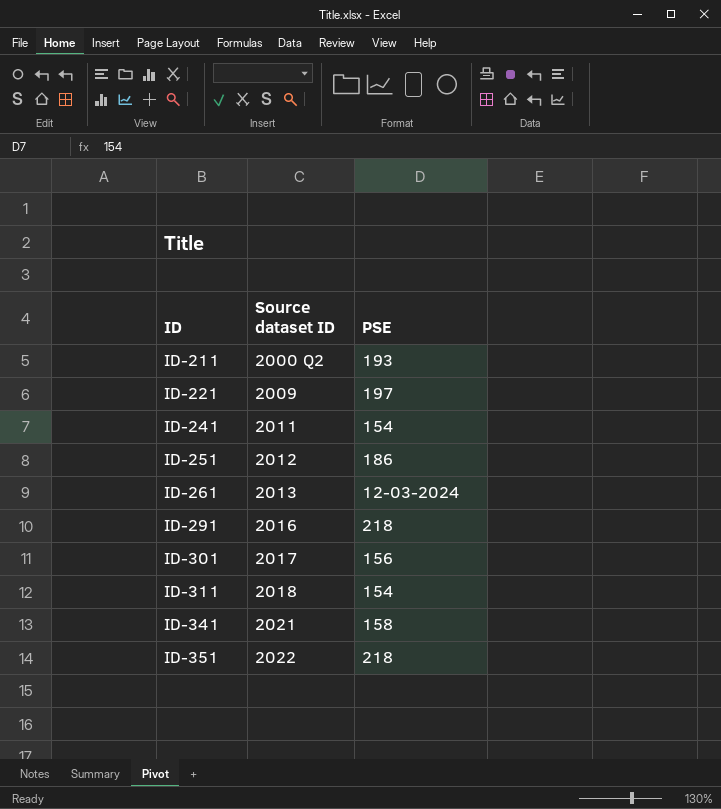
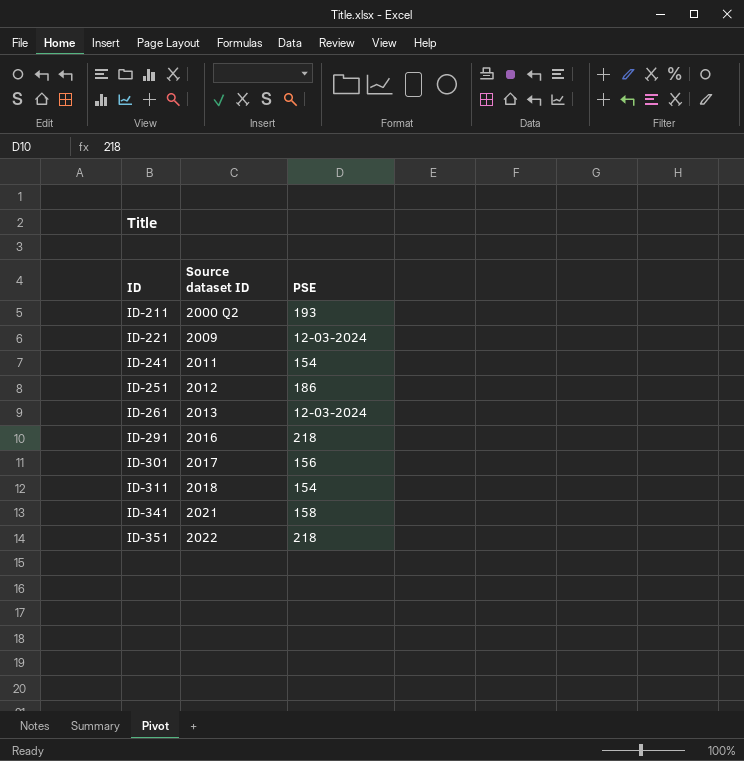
ID-221 | PSE: 197 -> 12-03-2024

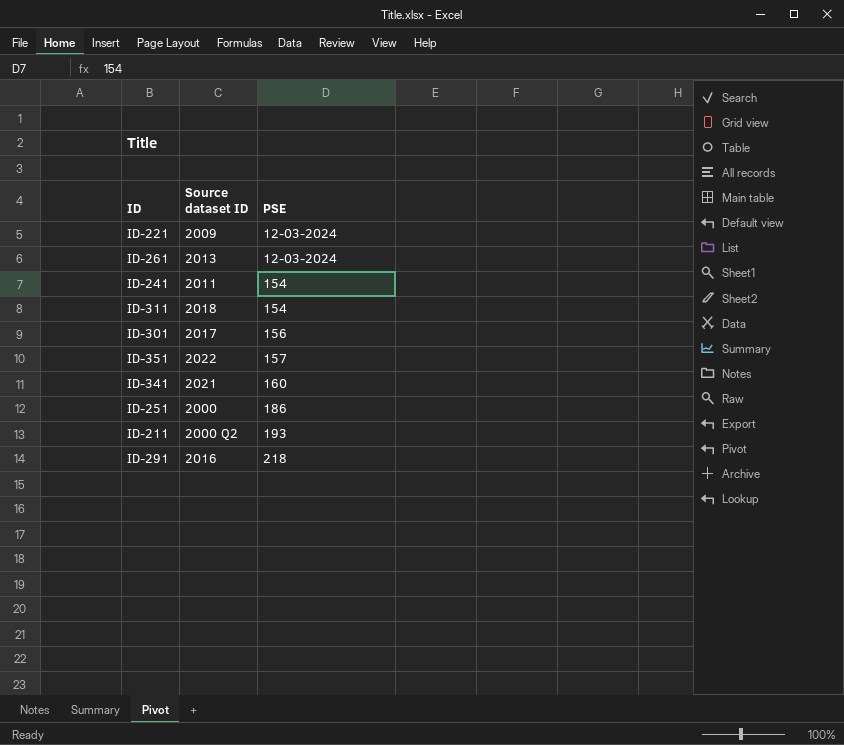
row order: ID ascending -> PSE ascending
ID-351 | PSE: 218 -> 157
ID-341 | PSE: 158 -> 160
ID-251 | Source dataset ID: 2012 -> 2000

